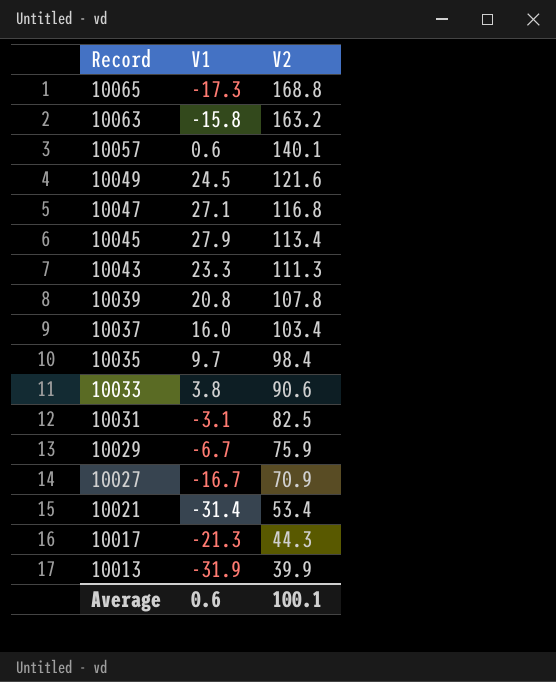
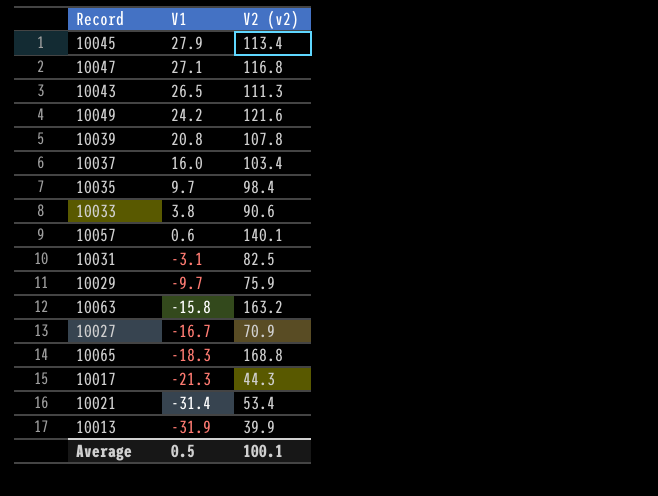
row order: Record descending -> V1 descending
column name: V2 -> V2 (v2)
10043 | V1: 23.3 -> 26.5
10049 | V1: 24.5 -> 24.2
10029 | V1: -6.7 -> -9.7
10065 | V1: -17.3 -> -18.3
Average | V1: 0.6 -> 0.5

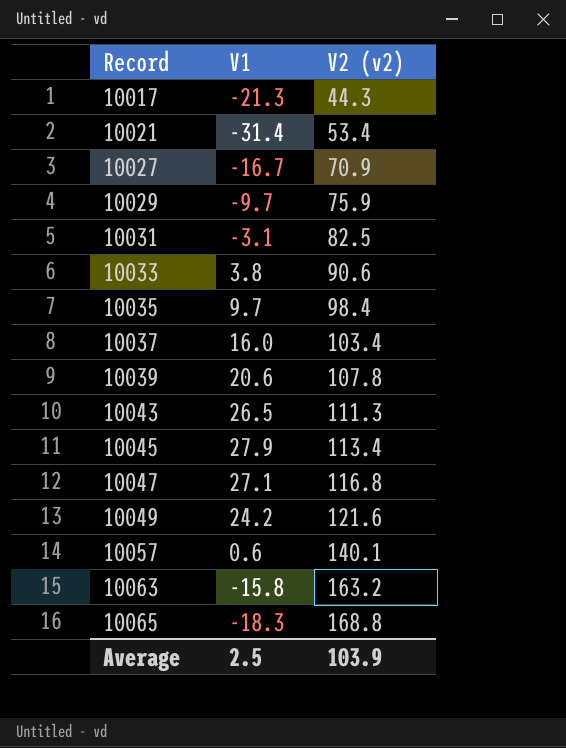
row order: V1 descending -> Record ascending
row 10013: -31.9 | 39.9 -> none
10039 | V1: 20.8 -> 20.6
Average | V1: 0.5 -> 2.5
Average | V2 (v2): 100.1 -> 103.9

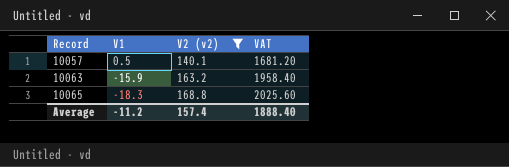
filter: none -> V2 (v2) >= 140.1
column VAT | formula: none -> [V2 (v2)] * 12
10057 | V1: 0.6 -> 0.5
10063 | V1: -15.8 -> -15.9
Average | V1: 2.5 -> -11.2
Average | V2 (v2): 103.9 -> 157.4

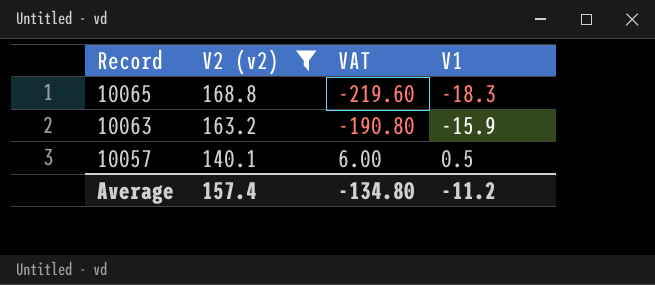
row order: Record ascending -> Record descending
column VAT | formula: [V2 (v2)] * 12 -> [V1] * 12
column V1 | position: 2 -> 4
Average | VAT: 1888.40 -> -134.80

